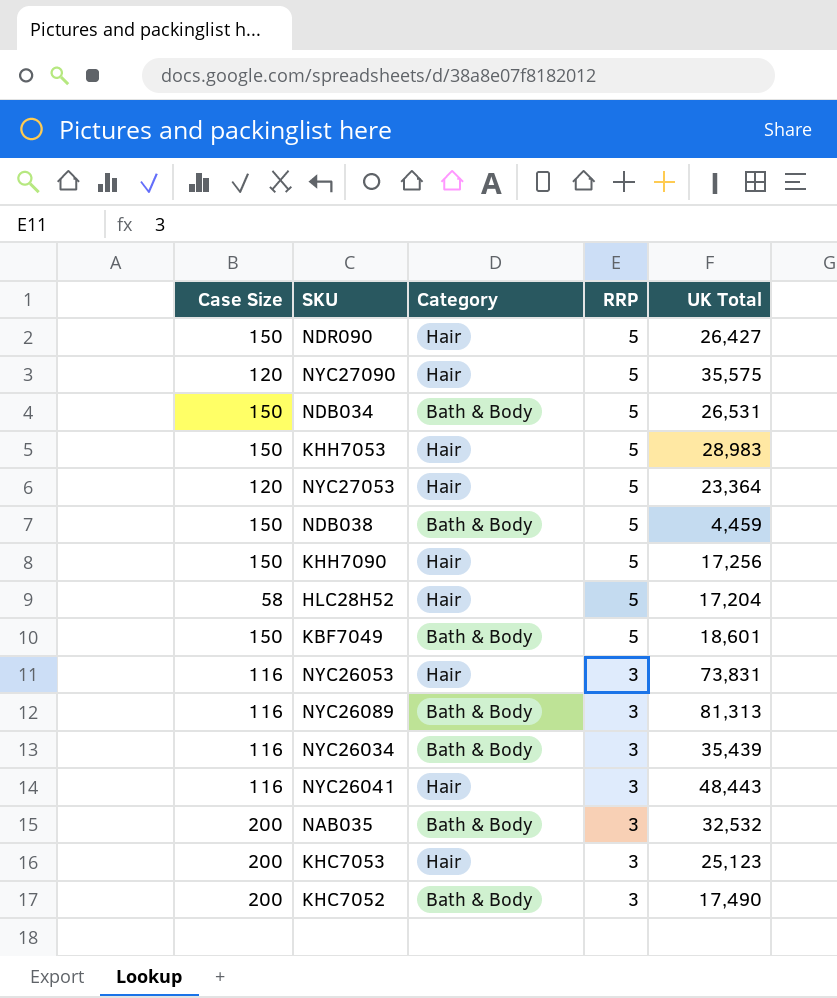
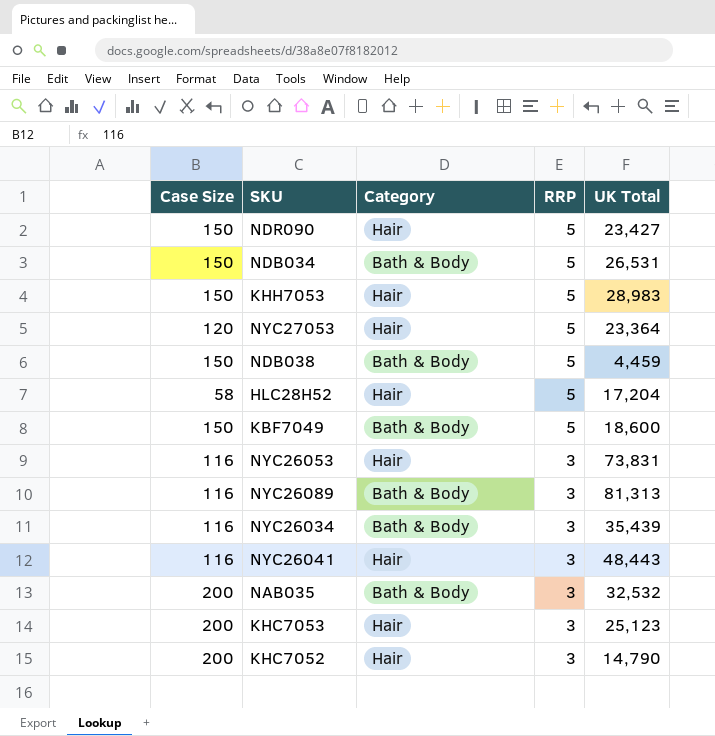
row NYC27090: 120 | Hair | 5 | 35,575 -> none
row KHH7090: 150 | Hair | 5 | 17,256 -> none
NDR090 | UK Total: 26,427 -> 23,427
KBF7049 | UK Total: 18,601 -> 18,600
KHC7052 | Category: Bath & Body -> Hair
KHC7052 | UK Total: 17,490 -> 14,790

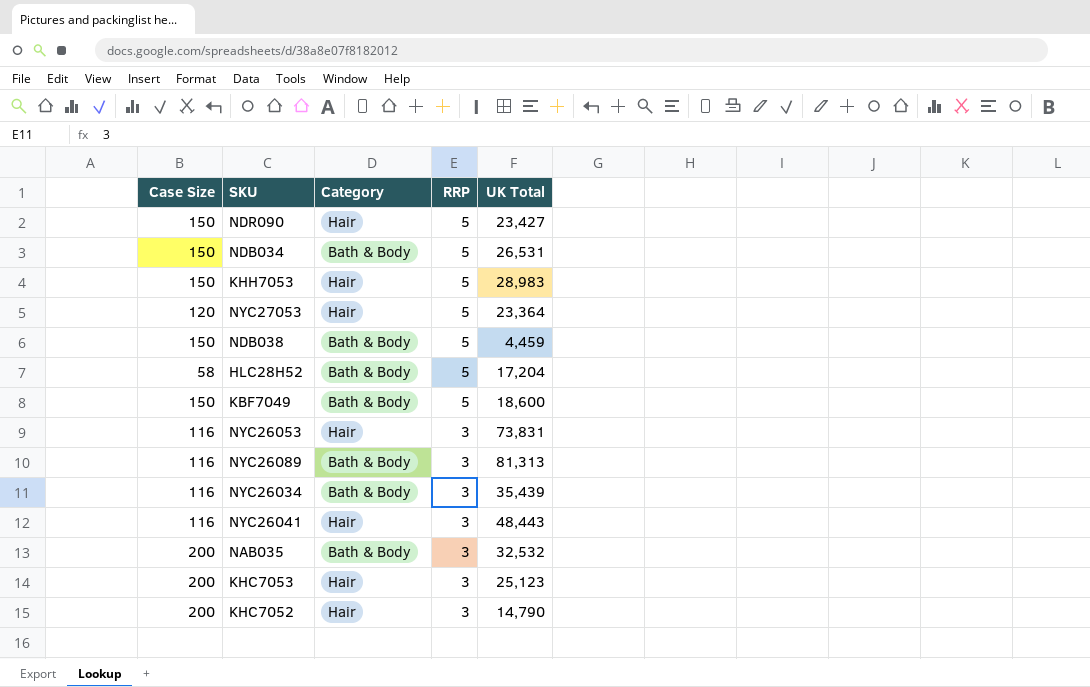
HLC28H52 | Category: Hair -> Bath & Body

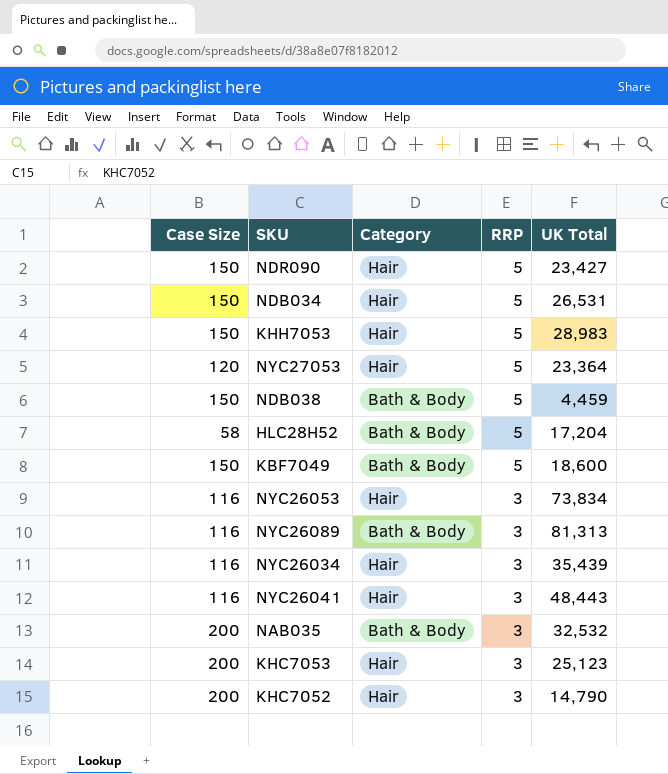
NDB034 | Category: Bath & Body -> Hair
NYC26053 | UK Total: 73,831 -> 73,834
NYC26034 | Category: Bath & Body -> Hair

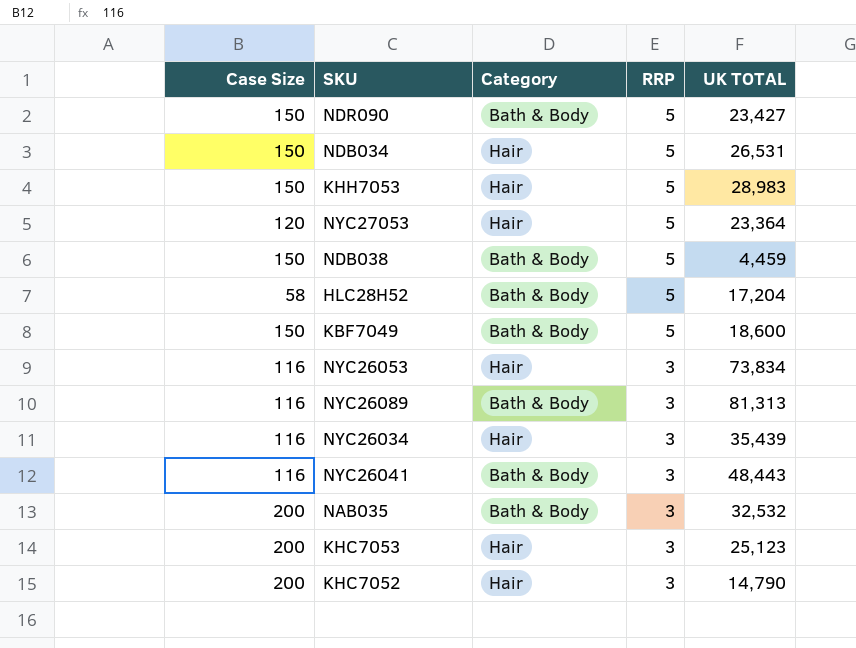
column name: UK Total -> UK TOTAL
NDR090 | Category: Hair -> Bath & Body
NYC26041 | Category: Hair -> Bath & Body

